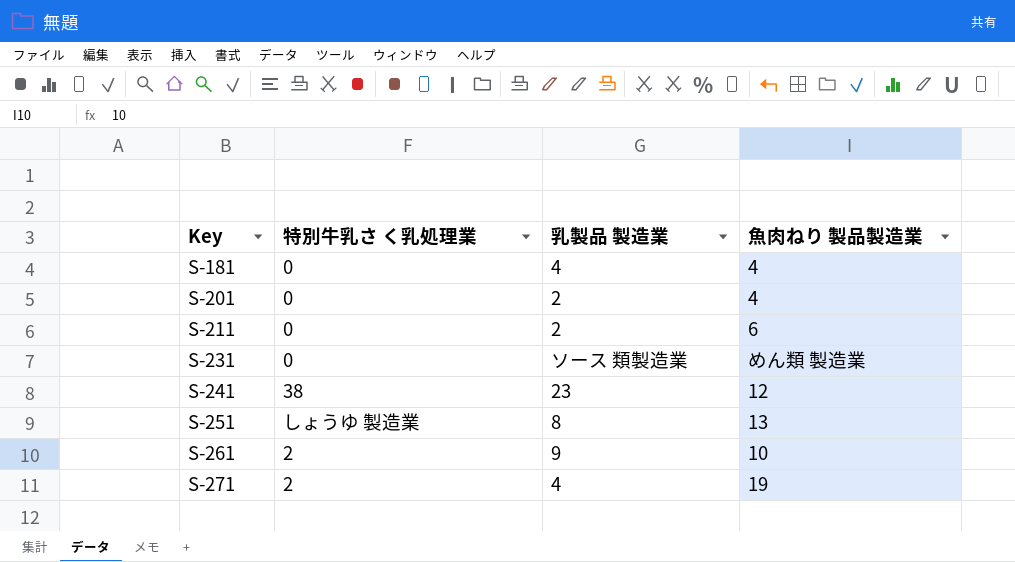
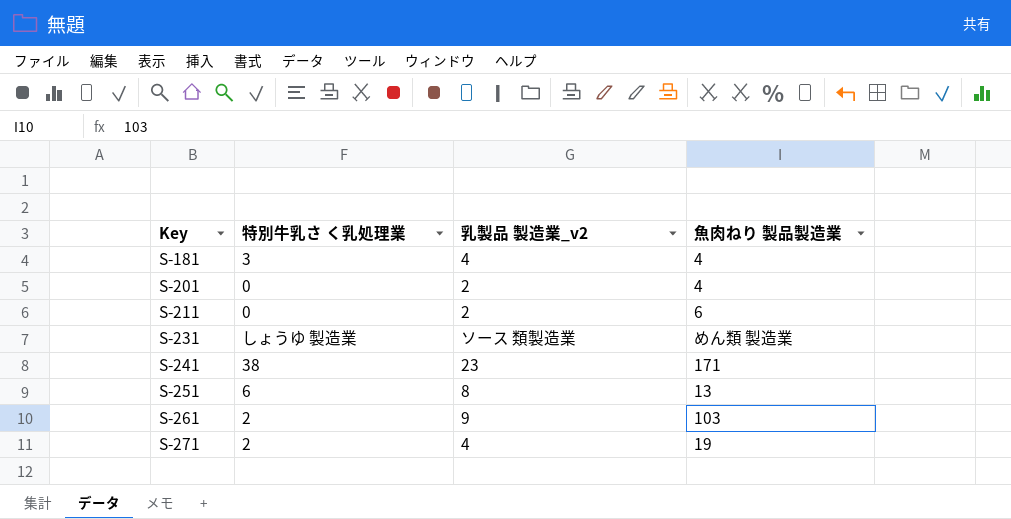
column name: 乳製品 製造業 -> 乳製品 製造業_v2
S-181 | 特別牛乳さ く乳処理業: 0 -> 3
S-231 | 特別牛乳さ く乳処理業: 0 -> しょうゆ 製造業
S-241 | 魚肉ねり 製品製造業: 12 -> 171
S-251 | 特別牛乳さ く乳処理業: しょうゆ 製造業 -> 6
S-261 | 魚肉ねり 製品製造業: 10 -> 103

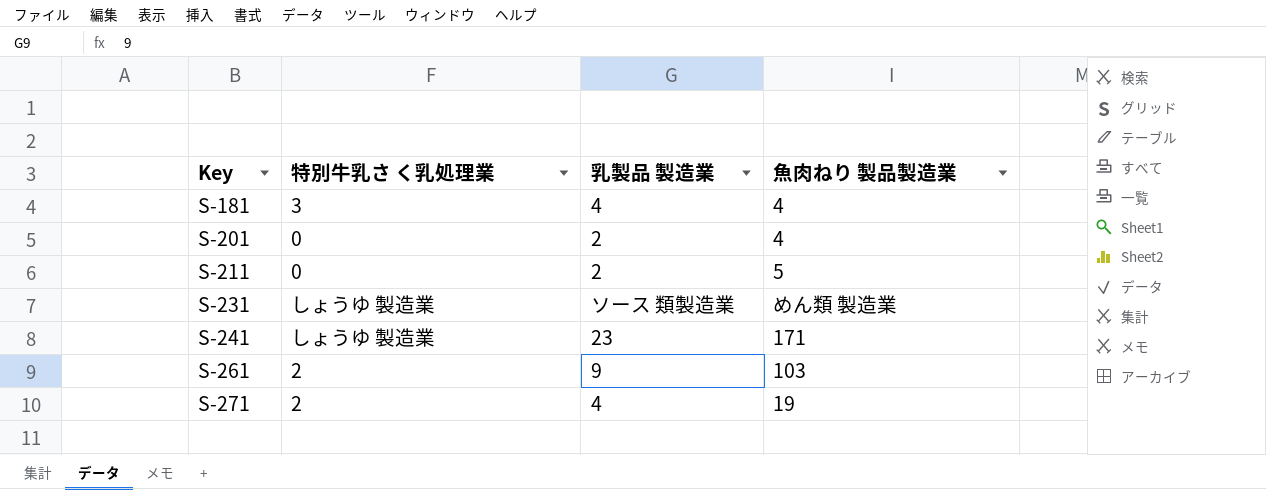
column name: 乳製品 製造業_v2 -> 乳製品 製造業
row S-251: 6 | 8 | 13 -> none
S-211 | 魚肉ねり 製品製造業: 6 -> 5
S-241 | 特別牛乳さ く乳処理業: 38 -> しょうゆ 製造業

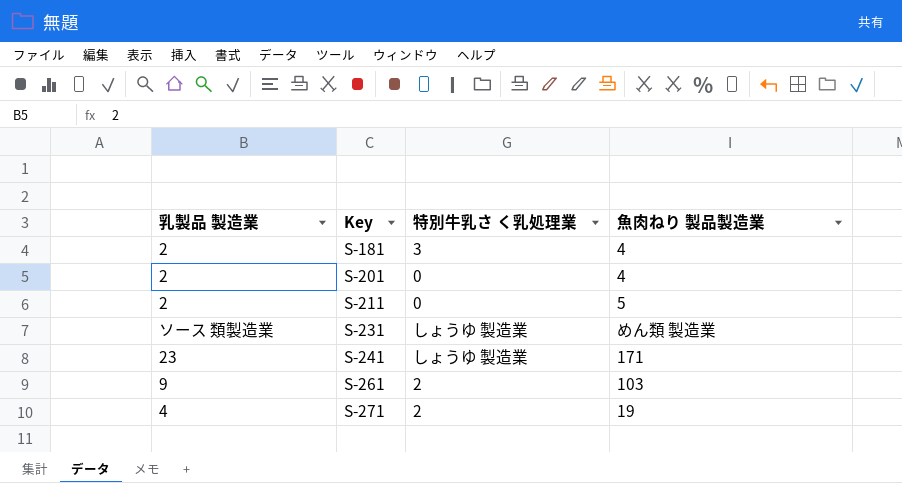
column 乳製品 製造業 | position: 3 -> 1
S-181 | 乳製品 製造業: 4 -> 2

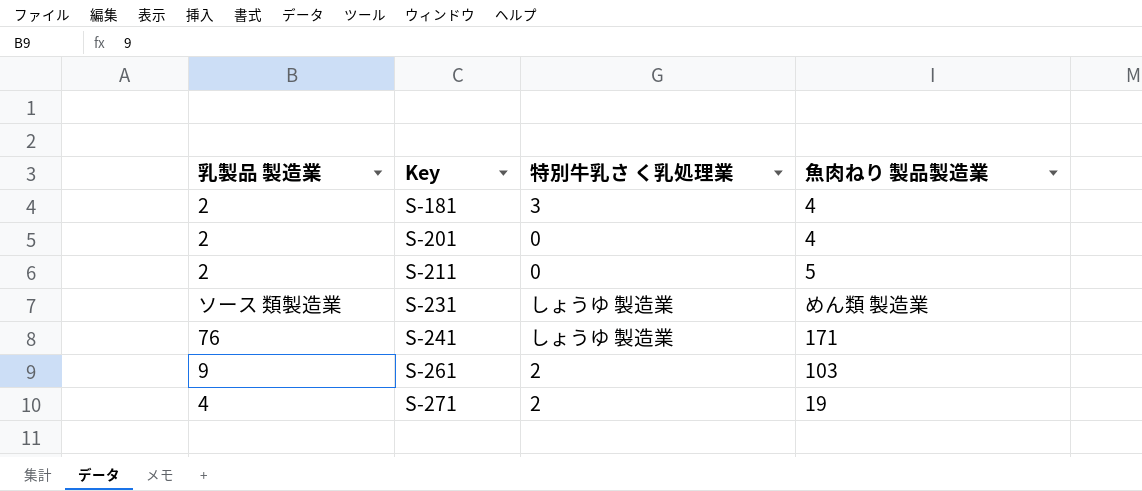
S-241 | 乳製品 製造業: 23 -> 76

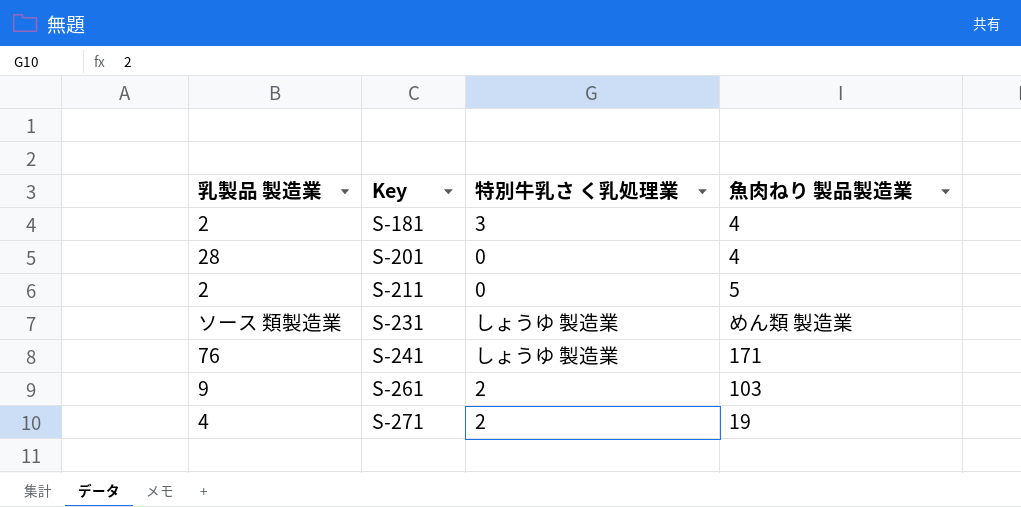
S-201 | 乳製品 製造業: 2 -> 28

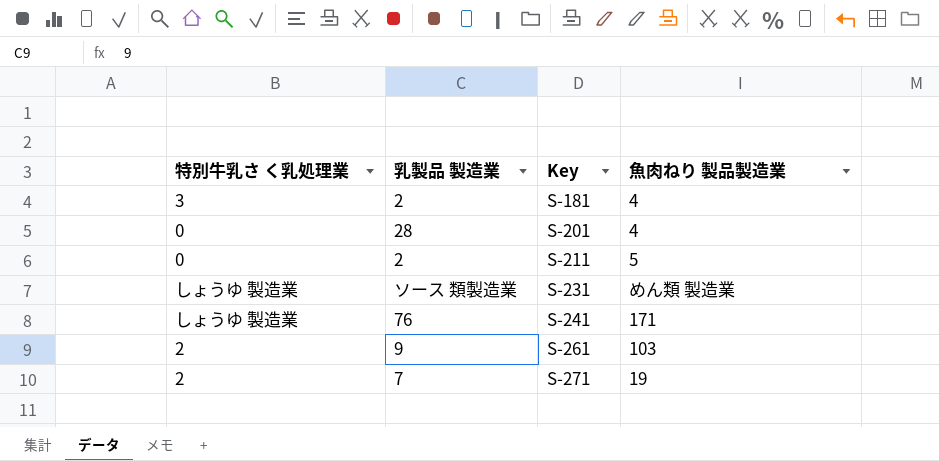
column 特別牛乳さ く乳処理業 | position: 3 -> 1
S-271 | 乳製品 製造業: 4 -> 7

